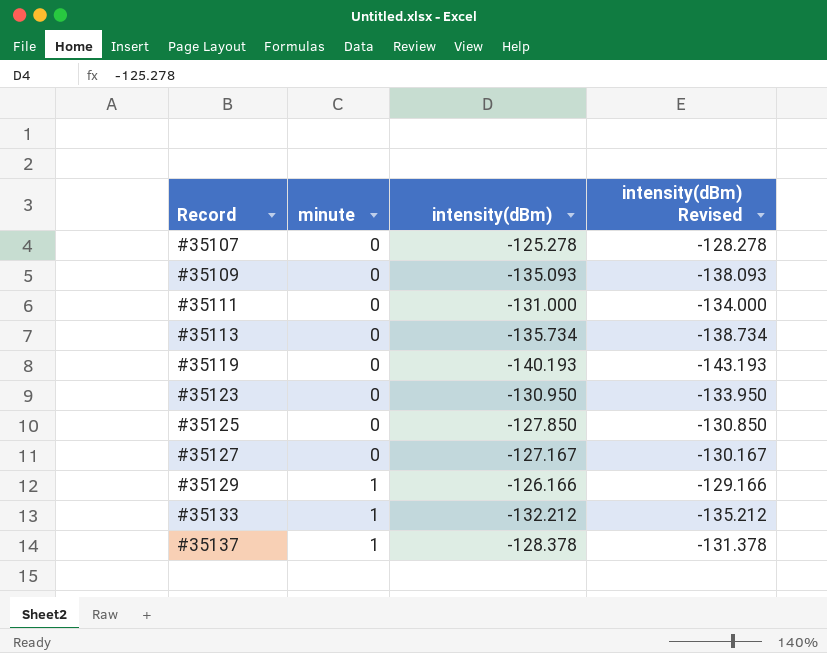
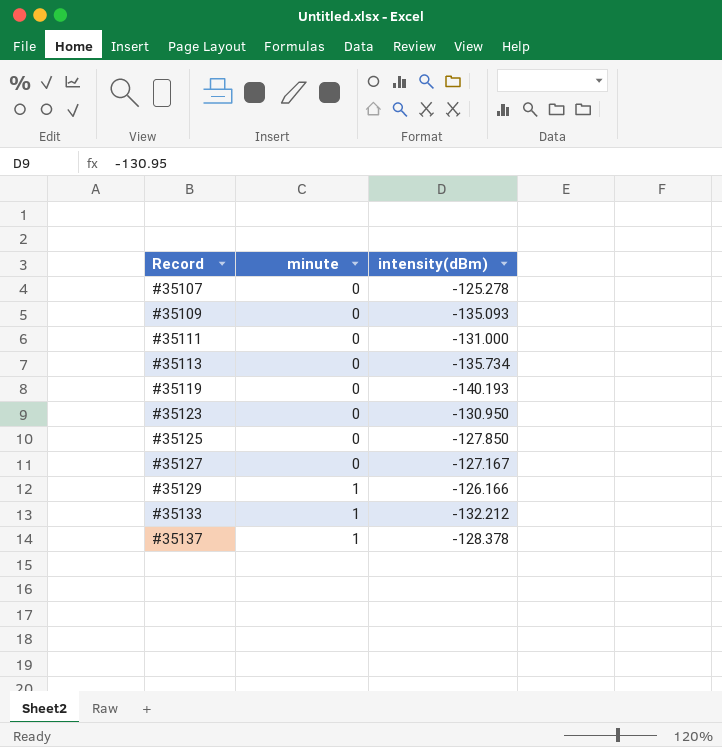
column intensity(dBm) Revised | formula: [intensity(dBm)] - 3 -> none

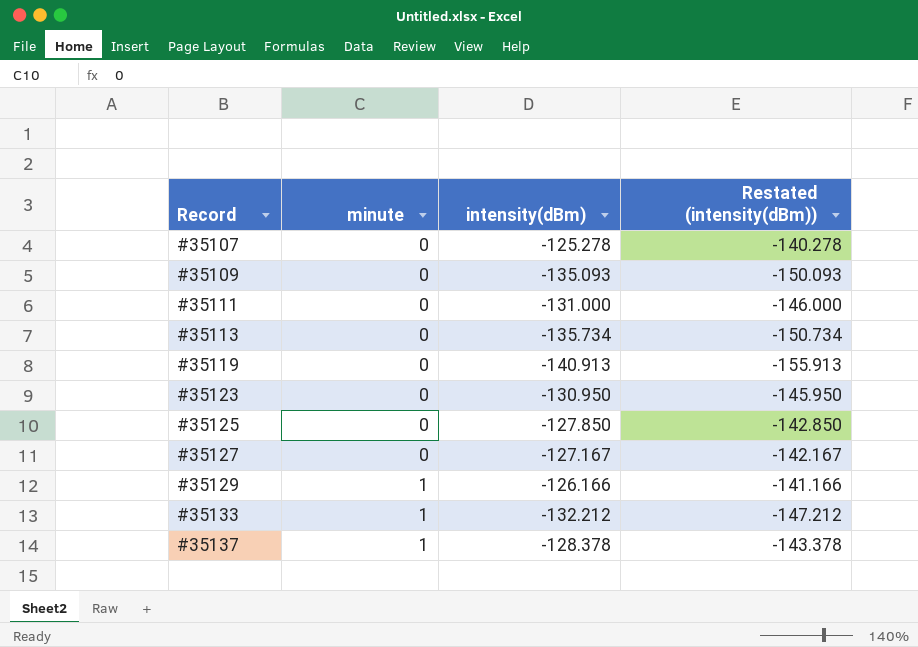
column Restated (intensity(dBm)) | formula: none -> [intensity(dBm)] - 15
#35119 | intensity(dBm): -140.193 -> -140.913

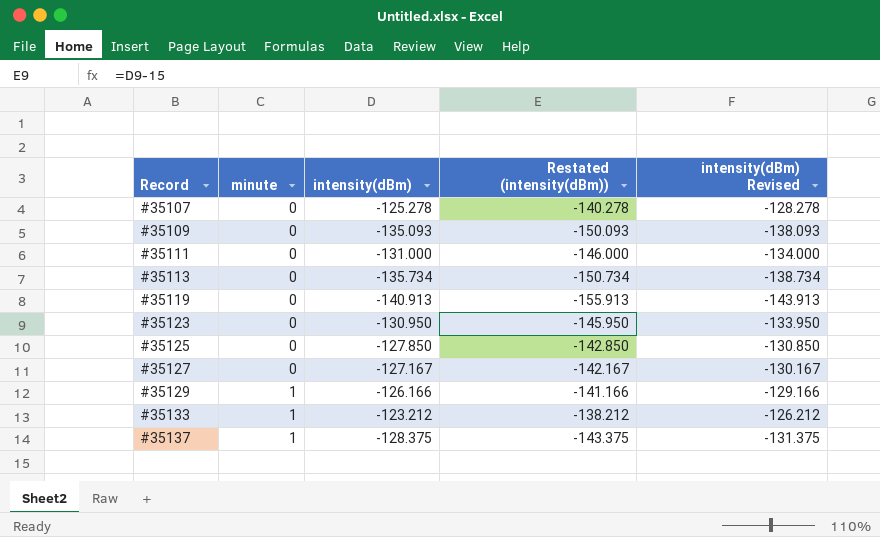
column intensity(dBm) Revised | formula: none -> [intensity(dBm)] - 3
#35133 | intensity(dBm): -132.212 -> -123.212
#35133 | Restated (intensity(dBm)): -147.212 -> -138.212
#35137 | intensity(dBm): -128.378 -> -128.375
#35137 | Restated (intensity(dBm)): -143.378 -> -143.375

